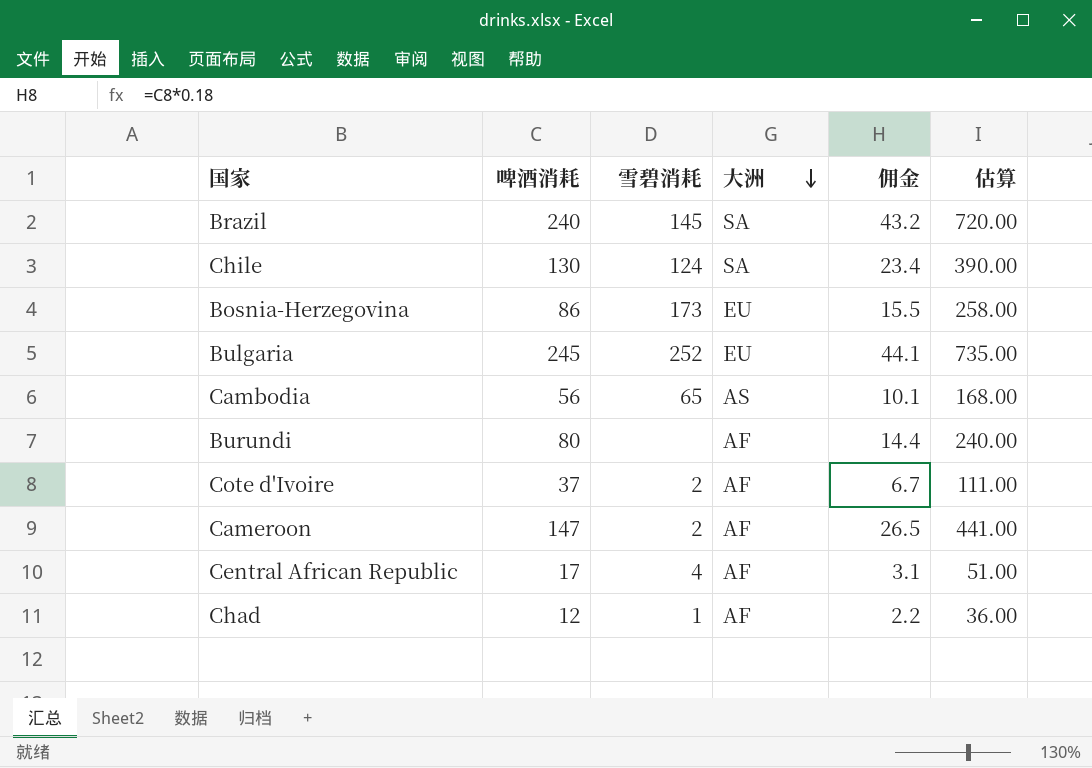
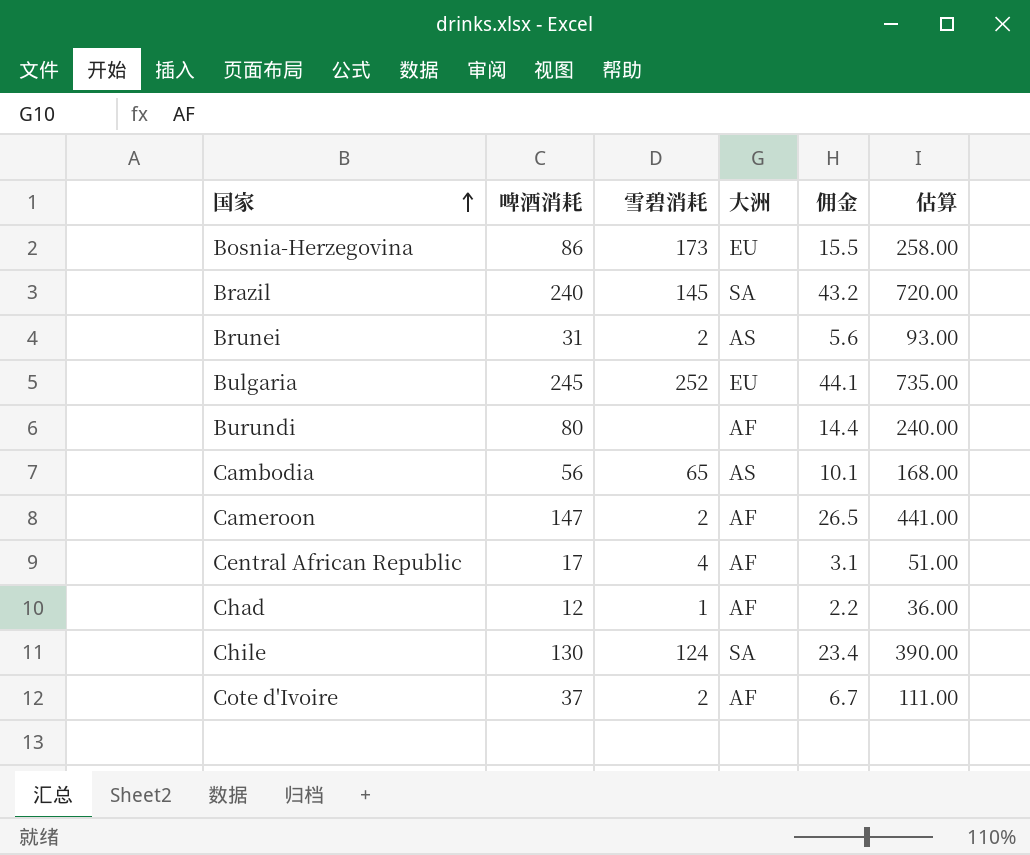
row order: 大洲 descending -> 国家 ascending
row Brunei: none -> 31 | 2 | AS | 5.6 | 93.00

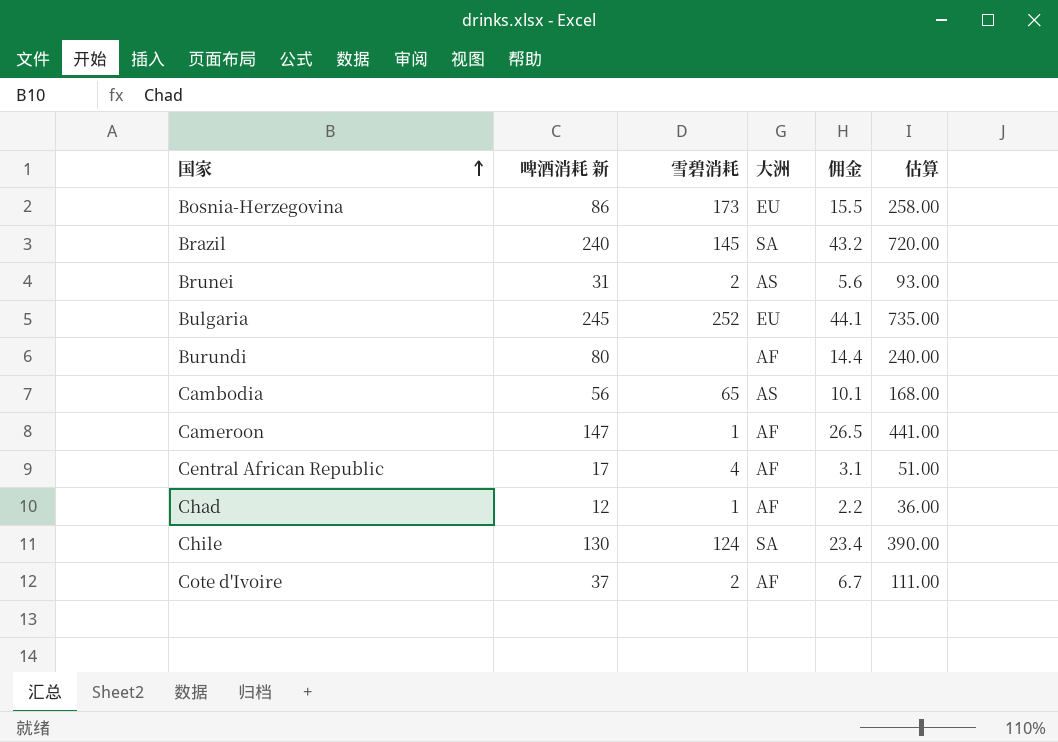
column name: 啤酒消耗 -> 啤酒消耗 新
Cameroon | 雪碧消耗: 2 -> 1

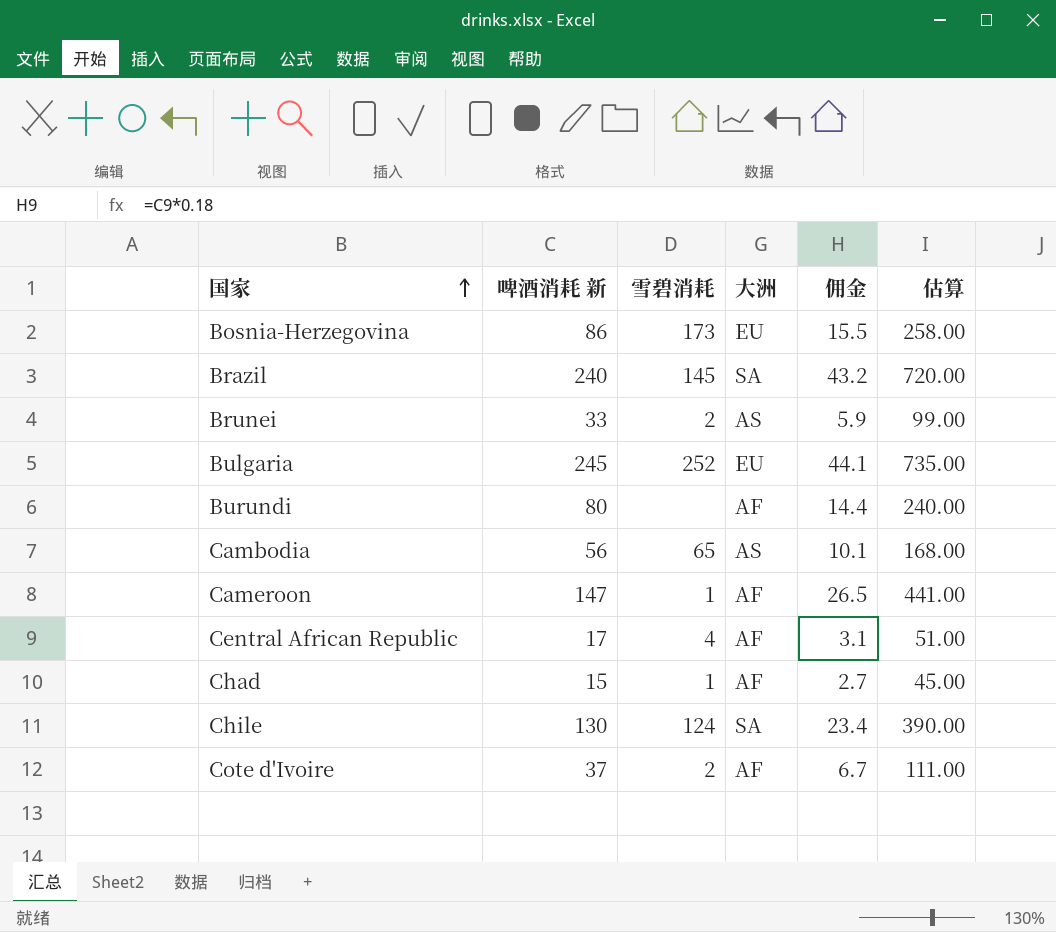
Brunei | 啤酒消耗 新: 31 -> 33
Brunei | 佣金: 5.6 -> 5.9
Brunei | 估算: 93.00 -> 99.00
Chad | 啤酒消耗 新: 12 -> 15
Chad | 佣金: 2.2 -> 2.7
Chad | 估算: 36.00 -> 45.00

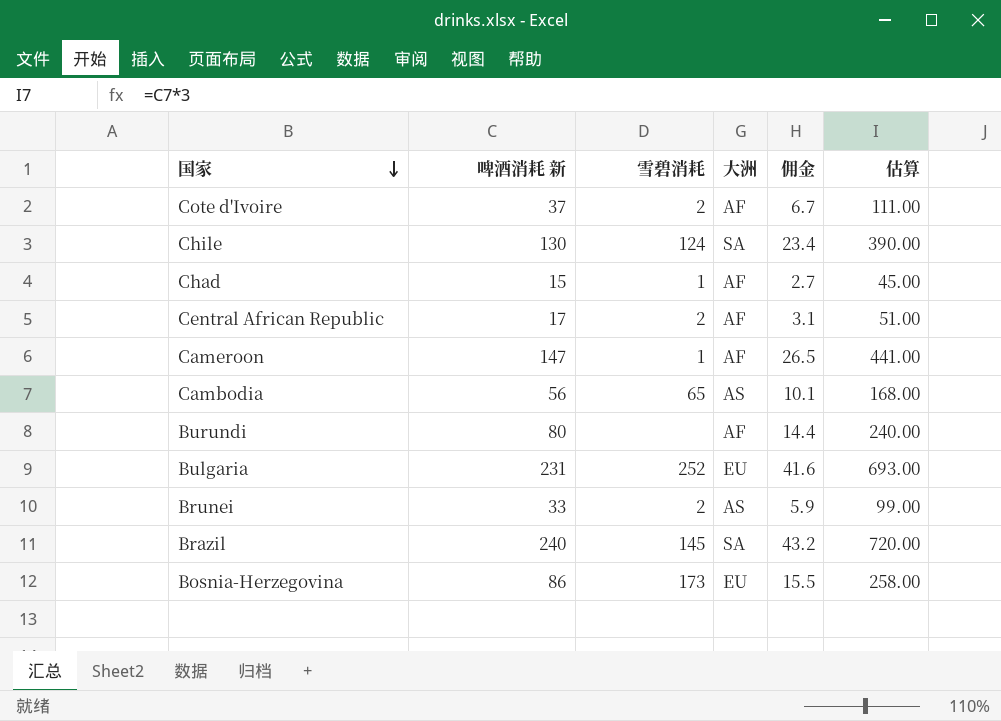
row order: 国家 ascending -> 国家 descending
Central African Republic | 雪碧消耗: 4 -> 2
Bulgaria | 啤酒消耗 新: 245 -> 231
Bulgaria | 佣金: 44.1 -> 41.6
Bulgaria | 估算: 735.00 -> 693.00

